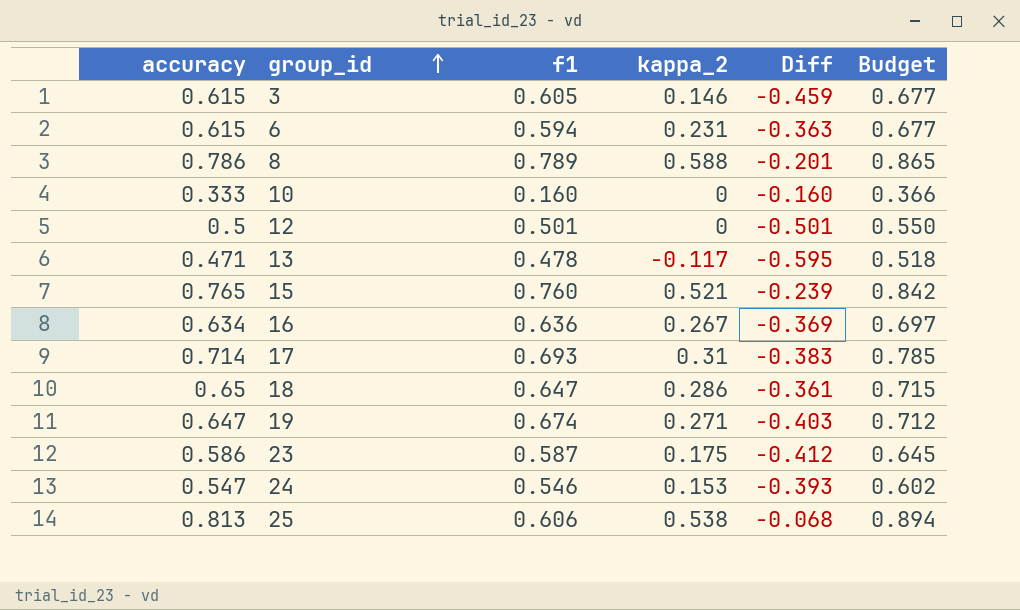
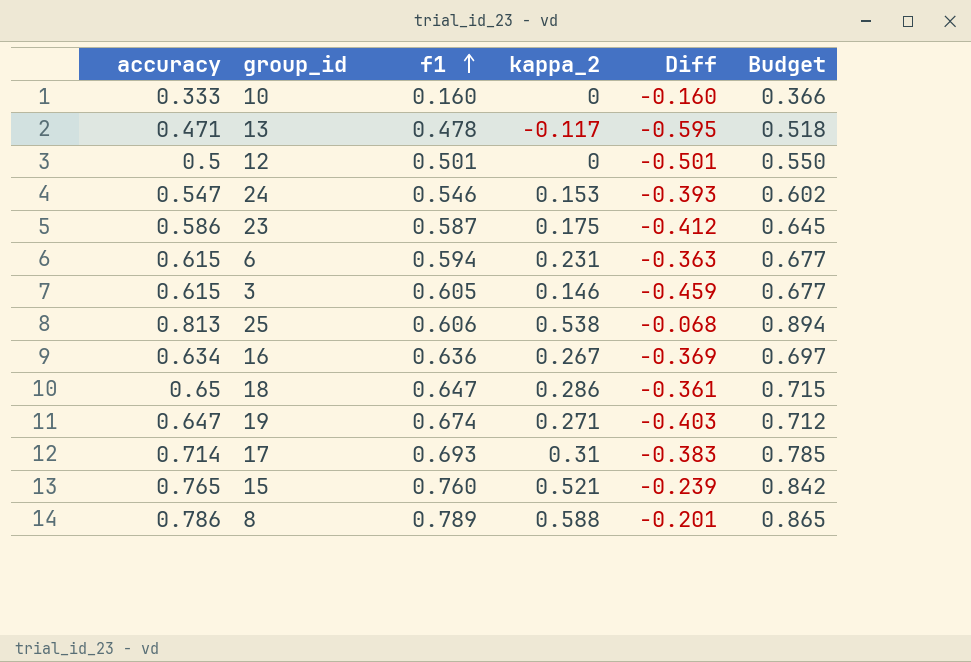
row order: group_id ascending -> f1 ascending

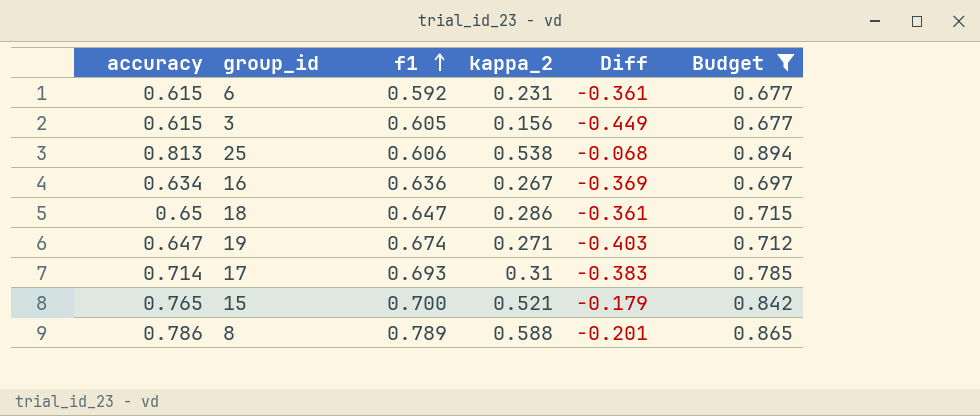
filter: none -> Budget >= 0.677
6 | f1: 0.594 -> 0.592
6 | Diff: -0.363 -> -0.361
3 | kappa_2: 0.146 -> 0.156
3 | Diff: -0.459 -> -0.449
15 | f1: 0.760 -> 0.700
15 | Diff: -0.239 -> -0.179

